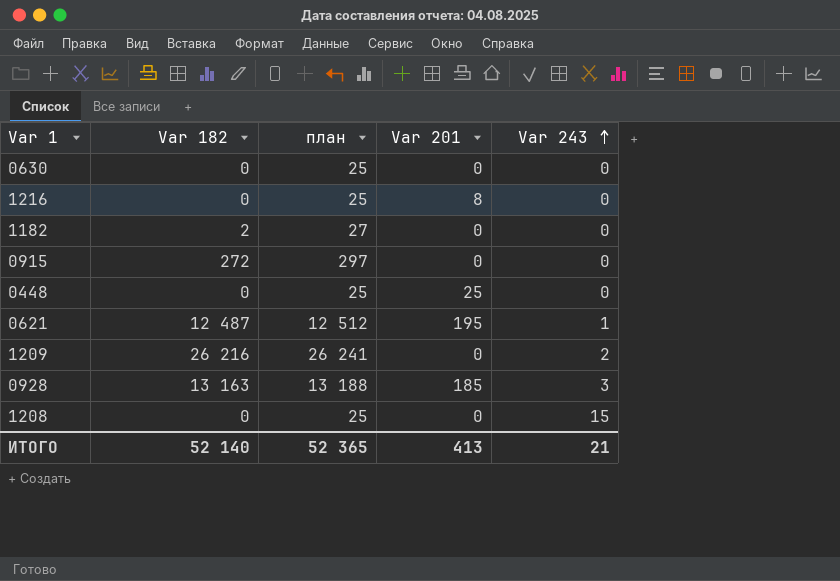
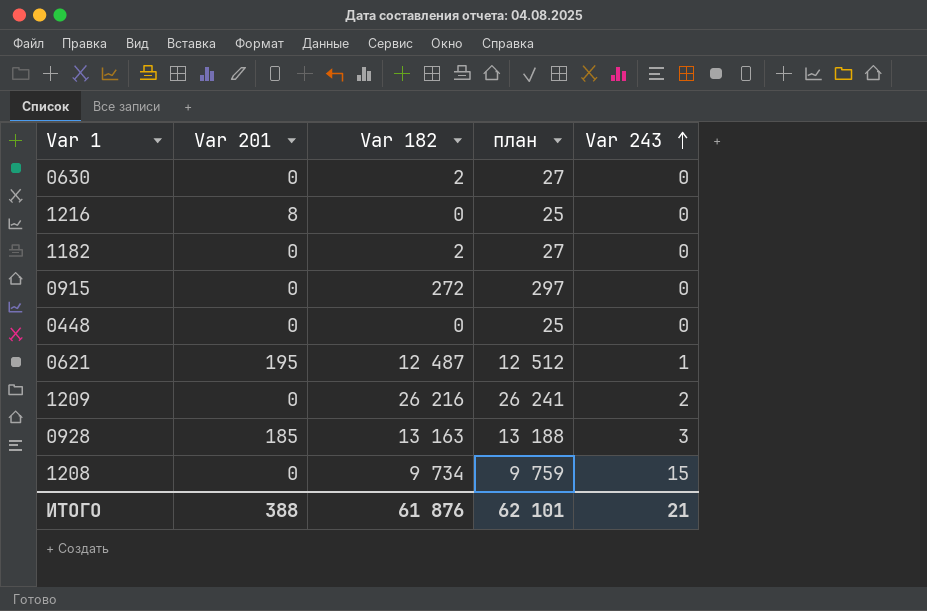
column Var 201 | position: 4 -> 2
0630 | Var 182: 0 -> 2
0630 | план: 25 -> 27
0448 | Var 201: 25 -> 0
1208 | Var 182: 0 -> 9 734
1208 | план: 25 -> 9 759
ИТОГО | Var 201: 413 -> 388
ИТОГО | Var 182: 52 140 -> 61 876
ИТОГО | план: 52 365 -> 62 101

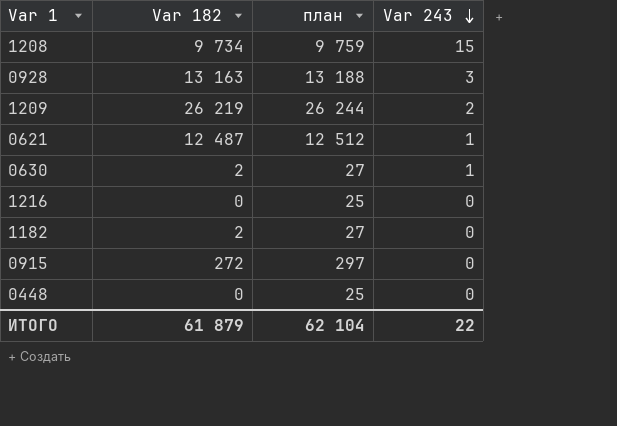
row order: Var 243 ascending -> Var 243 descending
column Var 201 | position: 2 -> none
1209 | Var 182: 26 216 -> 26 219
1209 | план: 26 241 -> 26 244
0630 | Var 243: 0 -> 1
ИТОГО | Var 182: 61 876 -> 61 879
ИТОГО | план: 62 101 -> 62 104
ИТОГО | Var 243: 21 -> 22

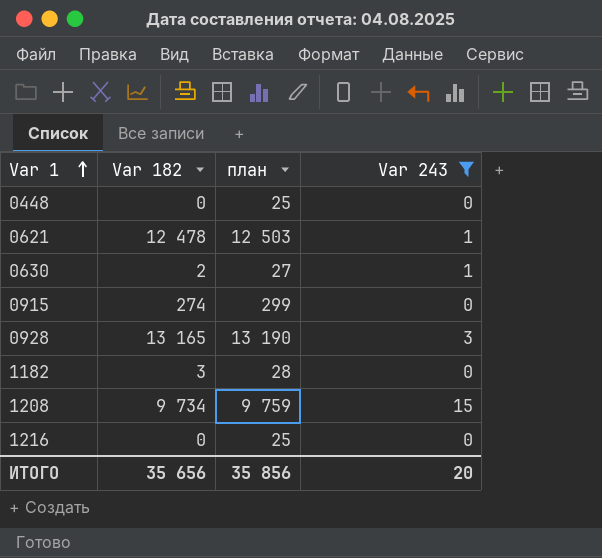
filter: none -> Var 243 != 2
row order: Var 243 descending -> Var 1 ascending
0621 | Var 182: 12 487 -> 12 478
0621 | план: 12 512 -> 12 503
0915 | Var 182: 272 -> 274
0915 | план: 297 -> 299
0928 | Var 182: 13 163 -> 13 165
0928 | план: 13 188 -> 13 190
1182 | Var 182: 2 -> 3
1182 | план: 27 -> 28
ИТОГО | Var 182: 61 879 -> 35 656
ИТОГО | план: 62 104 -> 35 856
ИТОГО | Var 243: 22 -> 20

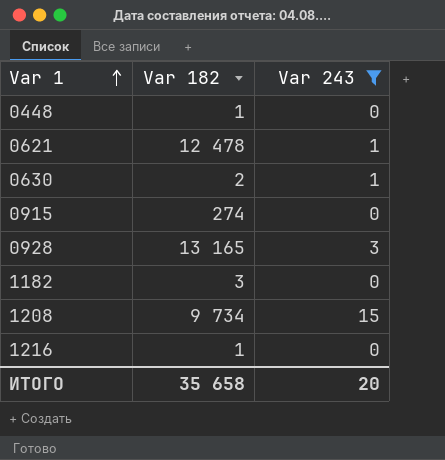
column план | formula: [Var 182] + 25 -> none
0448 | Var 182: 0 -> 1
1216 | Var 182: 0 -> 1
ИТОГО | Var 182: 35 656 -> 35 658

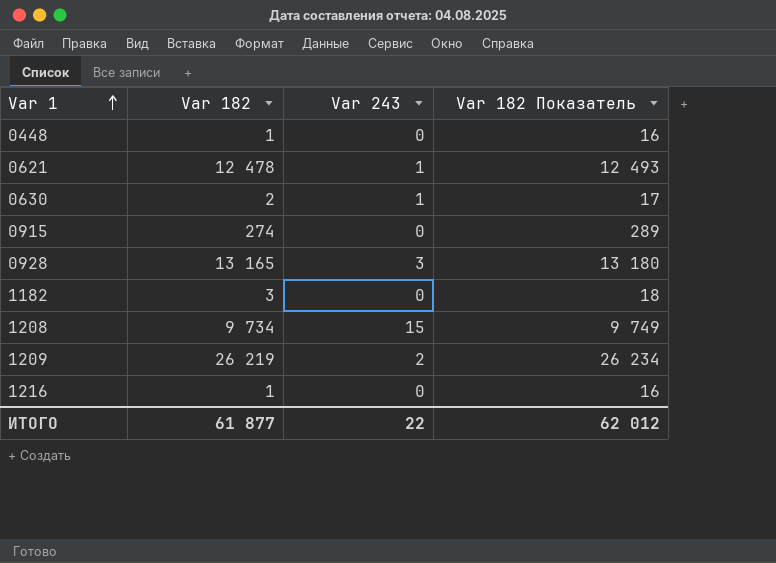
filter: Var 243 != 2 -> none
column Var 182 Показатель | formula: none -> [Var 182] + 15
ИТОГО | Var 182: 35 658 -> 61 877
ИТОГО | Var 243: 20 -> 22

